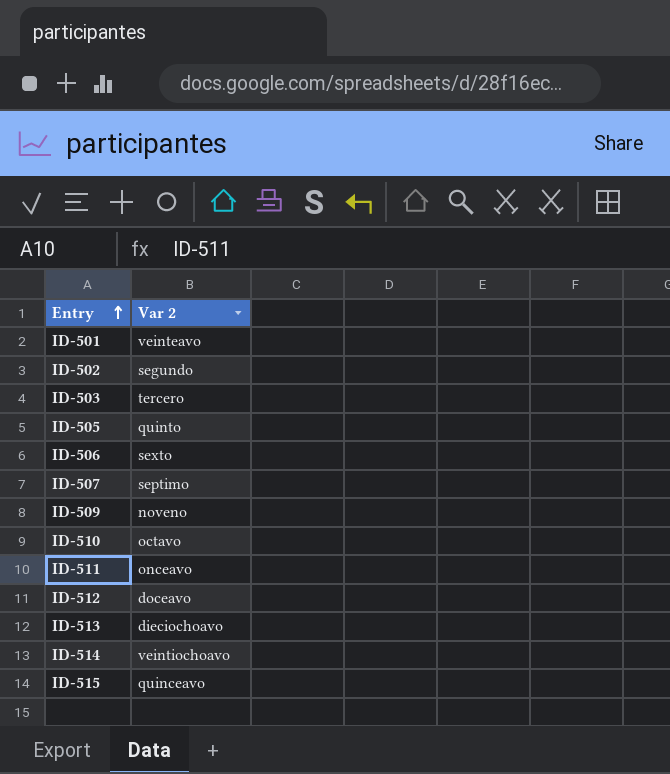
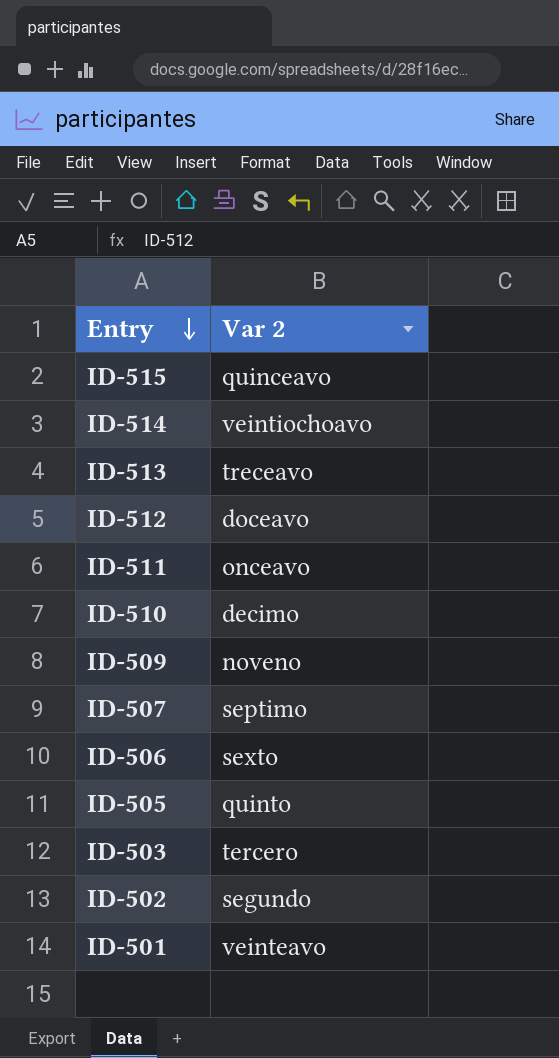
row order: Entry ascending -> Entry descending
ID-513 | Var 2: dieciochoavo -> treceavo
ID-510 | Var 2: octavo -> decimo

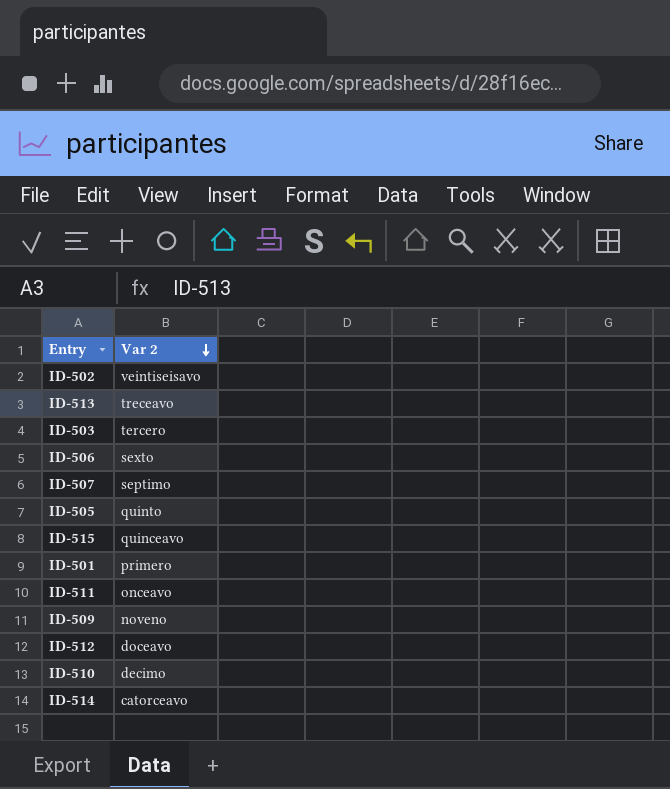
row order: Entry descending -> Var 2 descending
ID-502 | Var 2: segundo -> veintiseisavo
ID-501 | Var 2: veinteavo -> primero
ID-514 | Var 2: veintiochoavo -> catorceavo

